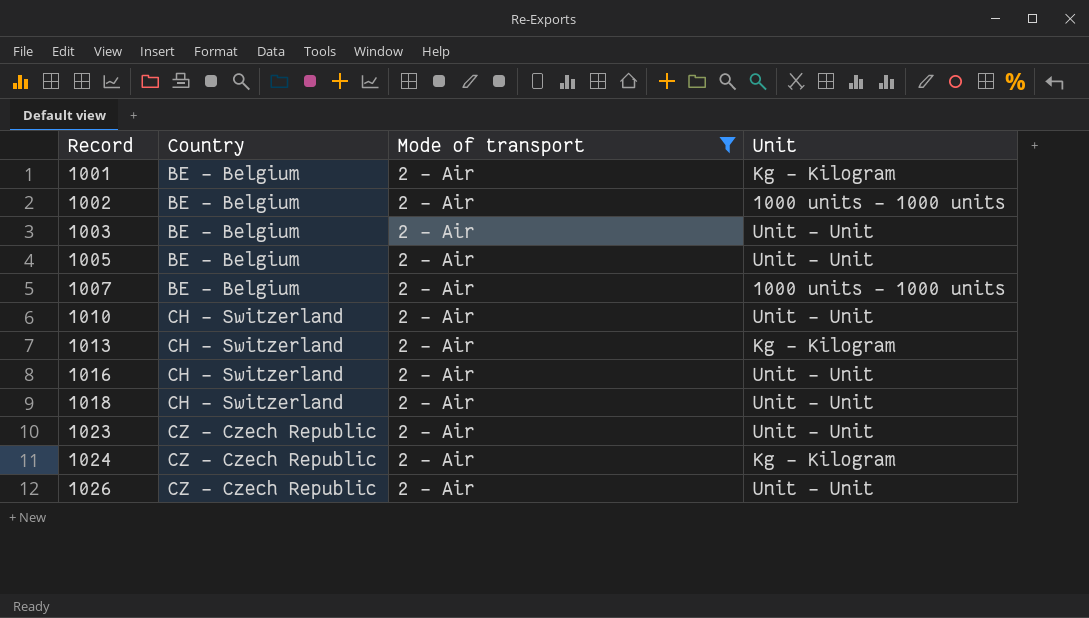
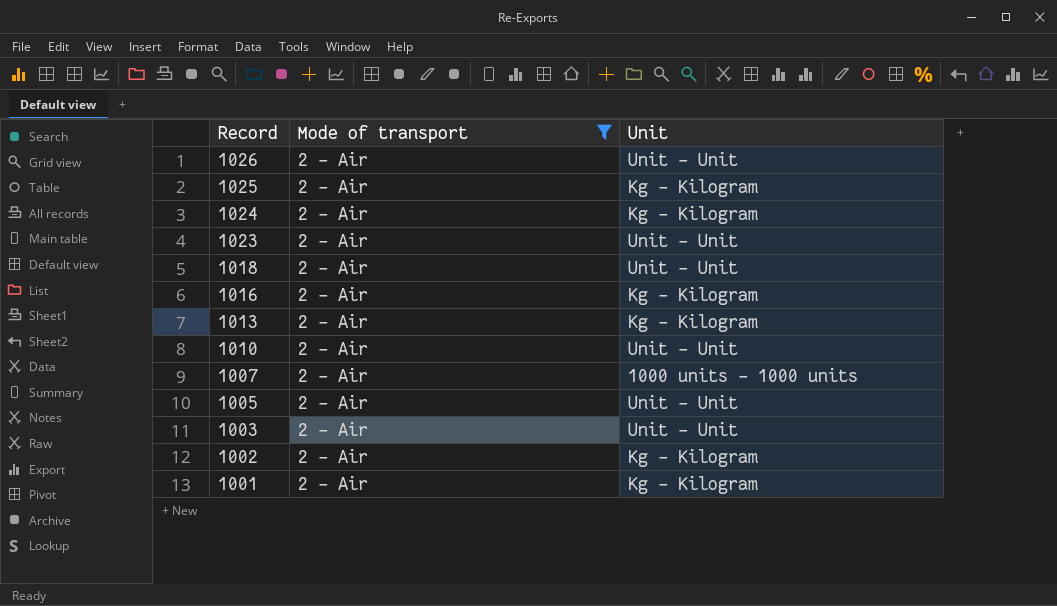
row order: Record ascending -> Record descending
column Country | position: 2 -> none
row 1025: none -> 2 - Air | Kg - Kilogram
1016 | Unit: Unit - Unit -> Kg - Kilogram
1002 | Unit: 1000 units - 1000 units -> Kg - Kilogram

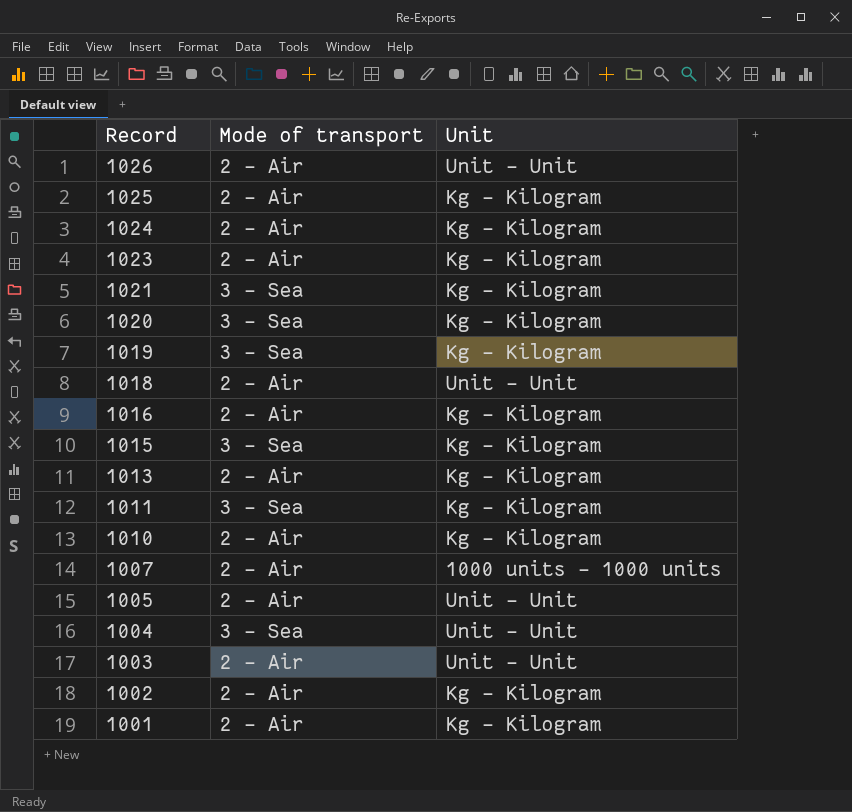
filter: Mode of transport = 2 - Air -> none
1023 | Unit: Unit - Unit -> Kg - Kilogram
1010 | Unit: Unit - Unit -> Kg - Kilogram

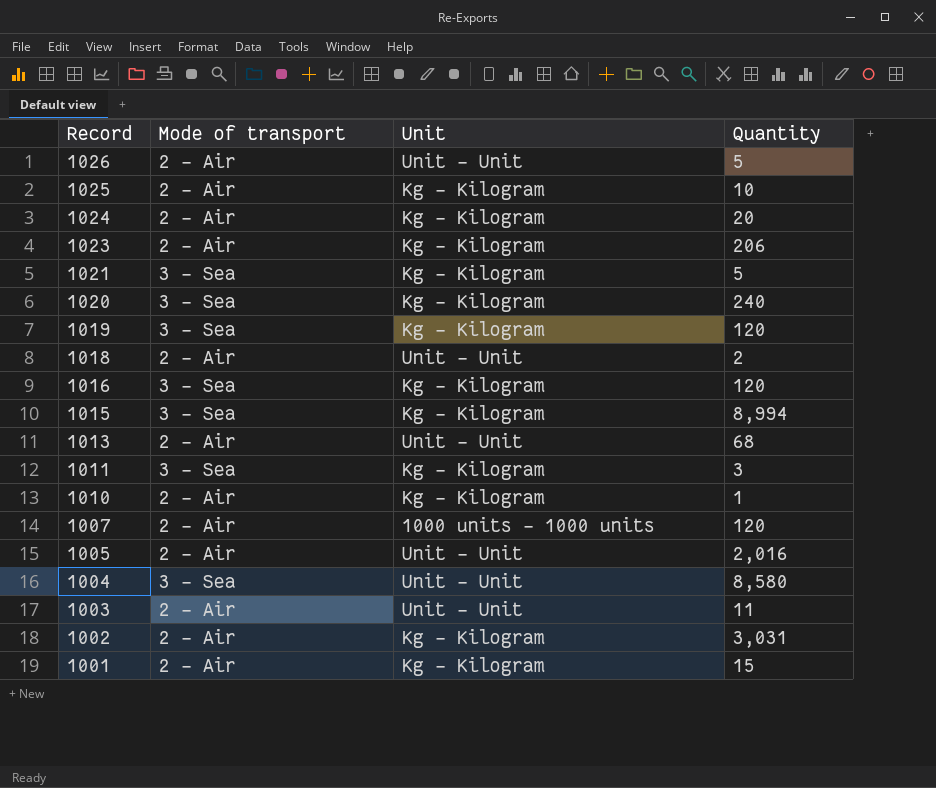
column Quantity | position: none -> 4
1016 | Mode of transport: 2 - Air -> 3 - Sea
1013 | Unit: Kg - Kilogram -> Unit - Unit

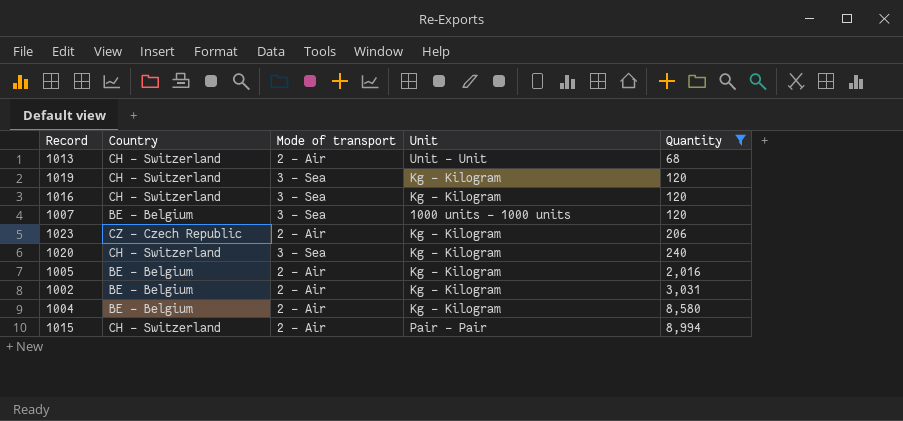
filter: none -> Quantity >= 68
row order: Record descending -> Quantity ascending
column Country | position: none -> 2
1007 | Mode of transport: 2 - Air -> 3 - Sea
1005 | Unit: Unit - Unit -> Kg - Kilogram
1004 | Mode of transport: 3 - Sea -> 2 - Air
1004 | Unit: Unit - Unit -> Kg - Kilogram
1015 | Mode of transport: 3 - Sea -> 2 - Air
1015 | Unit: Kg - Kilogram -> Pair - Pair

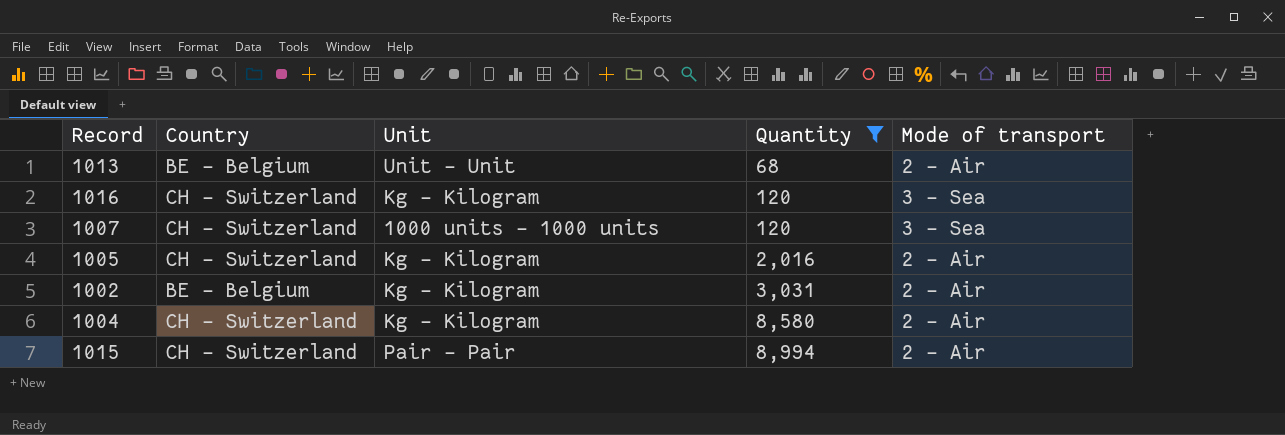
column Mode of transport | position: 3 -> 5
row 1019: CH - Switzerland | 3 - Sea | Kg - Kilogram | 120 -> none
row 1023: CZ - Czech Republic | 2 - Air | Kg - Kilogram | 206 -> none
row 1020: CH - Switzerland | 3 - Sea | Kg - Kilogram | 240 -> none
1013 | Country: CH - Switzerland -> BE - Belgium
1007 | Country: BE - Belgium -> CH - Switzerland
1005 | Country: BE - Belgium -> CH - Switzerland
1004 | Country: BE - Belgium -> CH - Switzerland

